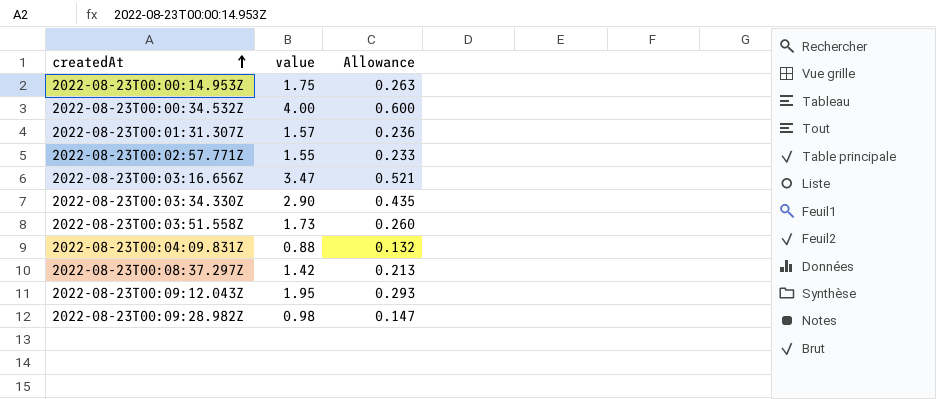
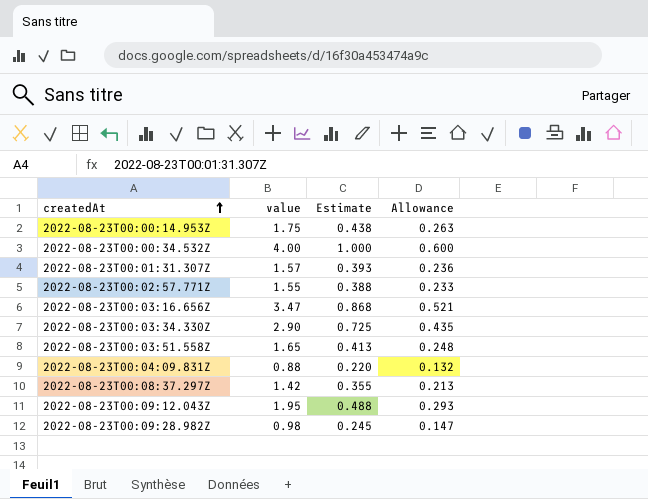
column Estimate | formula: none -> [value] * 0.25
2022-08-23T00:03:51.558Z | value: 1.73 -> 1.65
2022-08-23T00:03:51.558Z | Allowance: 0.260 -> 0.248

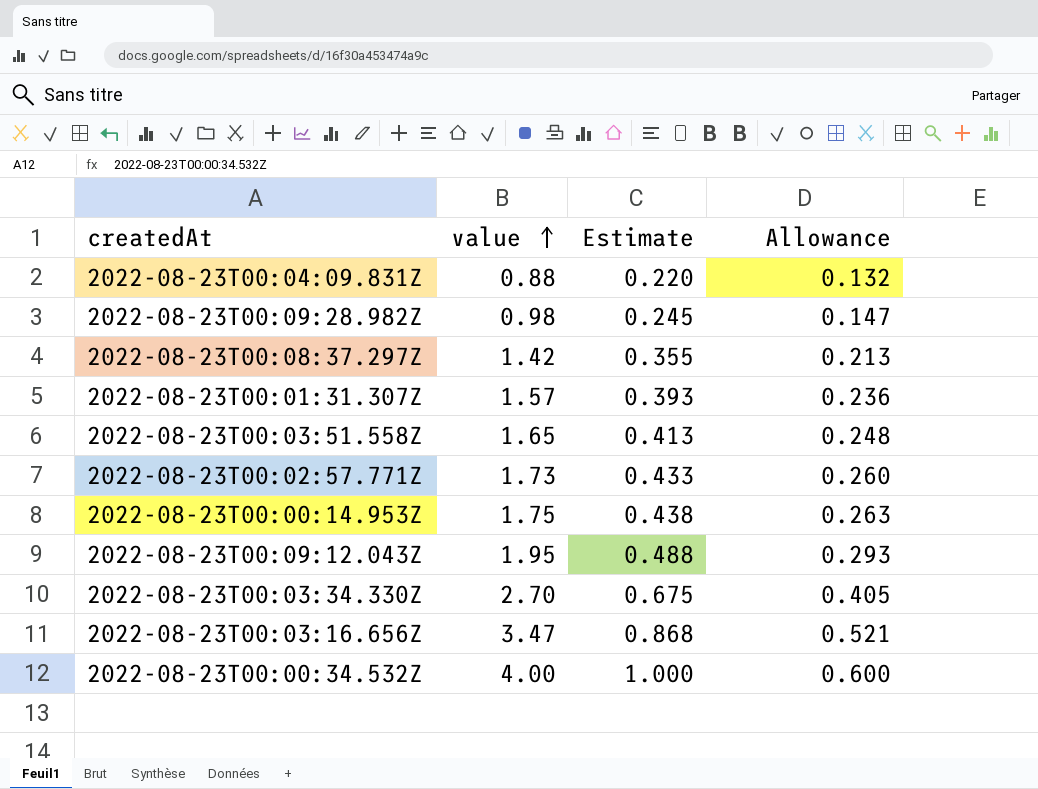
row order: createdAt ascending -> value ascending
2022-08-23T00:02:57.771Z | value: 1.55 -> 1.73
2022-08-23T00:02:57.771Z | Estimate: 0.388 -> 0.433
2022-08-23T00:02:57.771Z | Allowance: 0.233 -> 0.260
2022-08-23T00:03:34.330Z | value: 2.90 -> 2.70
2022-08-23T00:03:34.330Z | Estimate: 0.725 -> 0.675
2022-08-23T00:03:34.330Z | Allowance: 0.435 -> 0.405

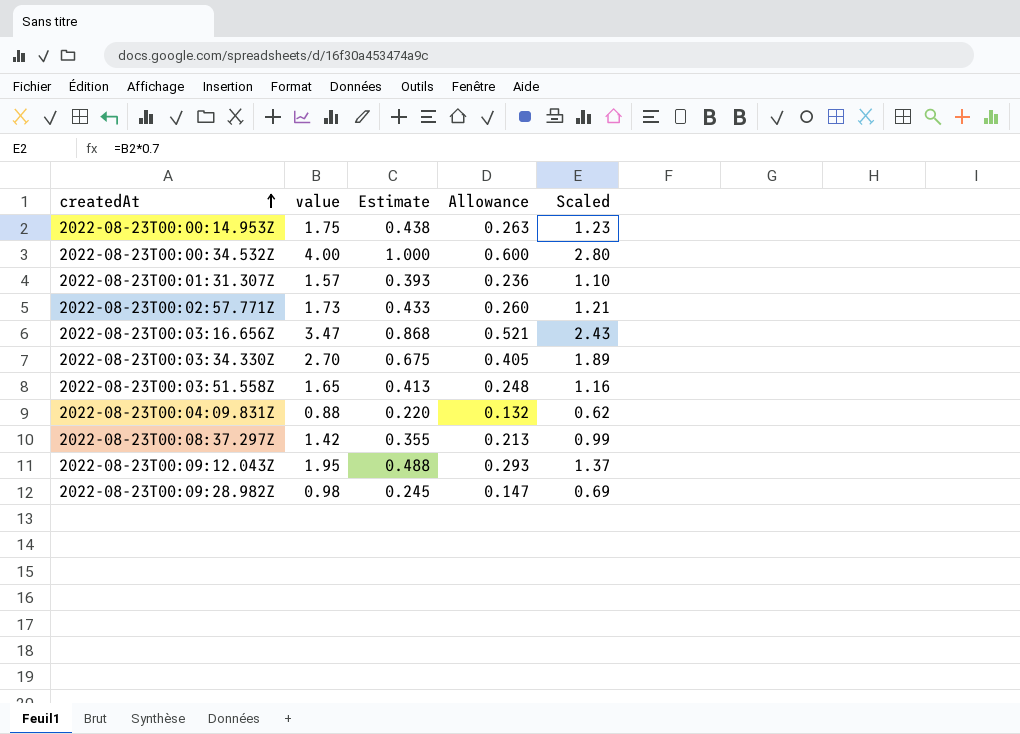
row order: value ascending -> createdAt ascending
column Scaled | formula: none -> [value] * 0.7

